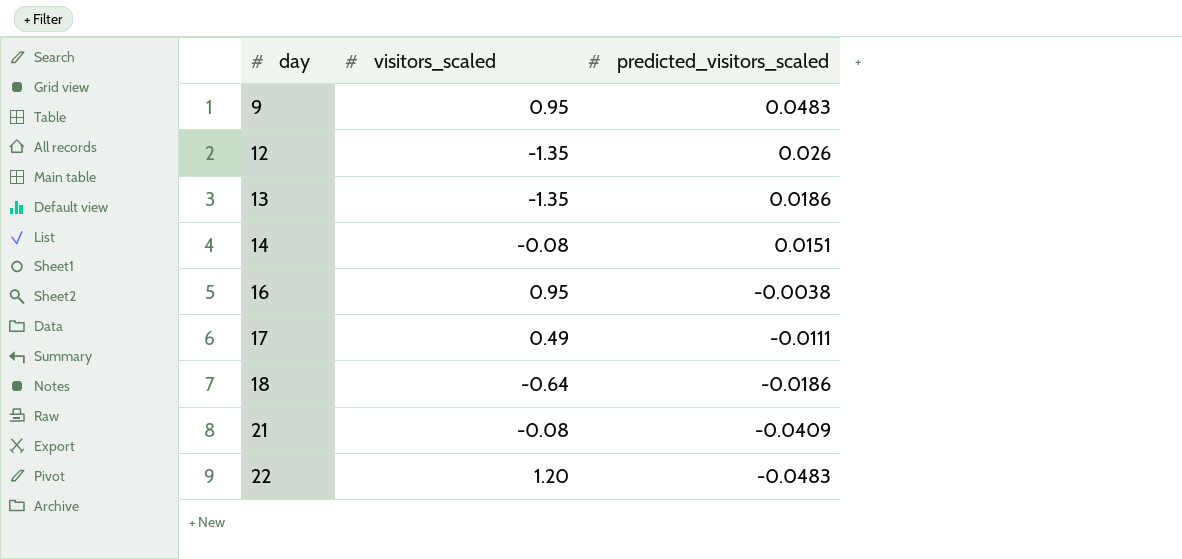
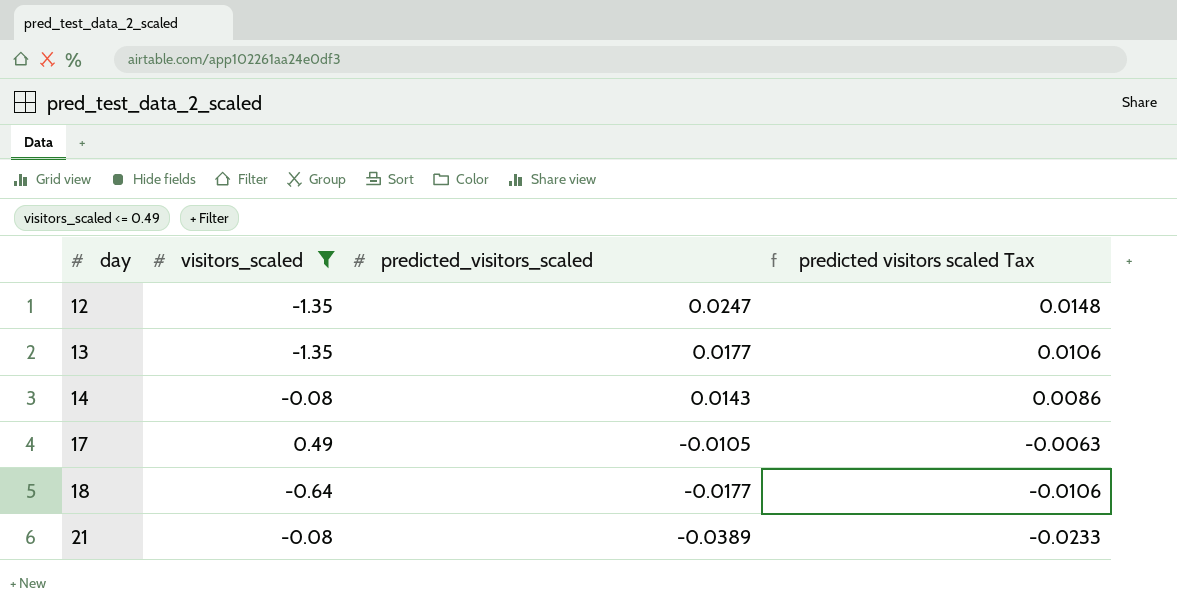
filter: none -> visitors_scaled <= 0.49
column predicted visitors scaled Tax | formula: none -> [predicted_visitors_scaled] * 0.6
12 | predicted_visitors_scaled: 0.026 -> 0.0247
13 | predicted_visitors_scaled: 0.0186 -> 0.0177
14 | predicted_visitors_scaled: 0.0151 -> 0.0143
17 | predicted_visitors_scaled: -0.0111 -> -0.0105
18 | predicted_visitors_scaled: -0.0186 -> -0.0177
21 | predicted_visitors_scaled: -0.0409 -> -0.0389

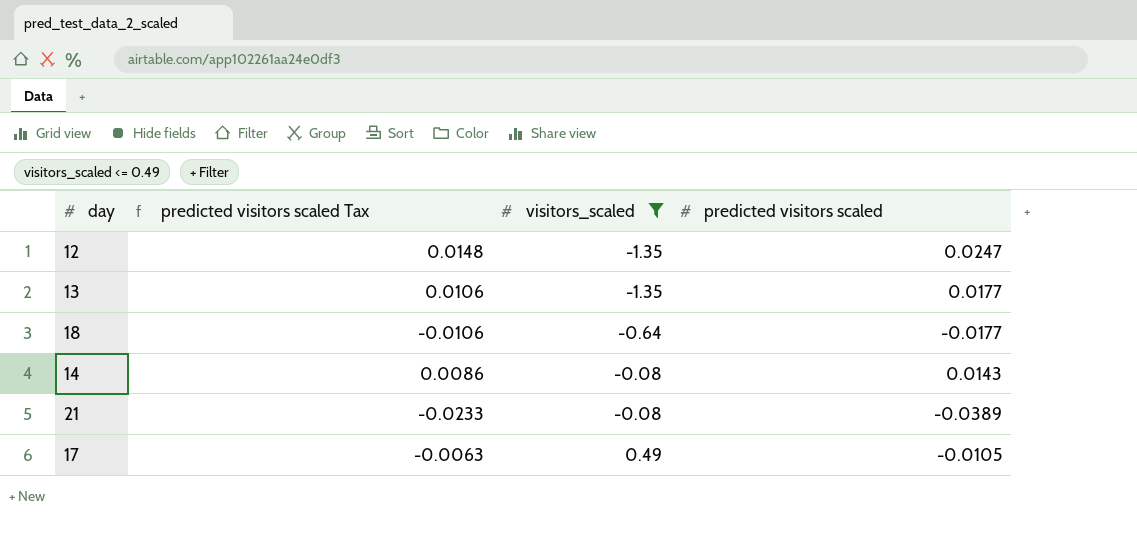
row order: day ascending -> visitors_scaled ascending
column predicted visitors scaled Tax | position: 4 -> 2
column name: predicted_visitors_scaled -> predicted visitors scaled

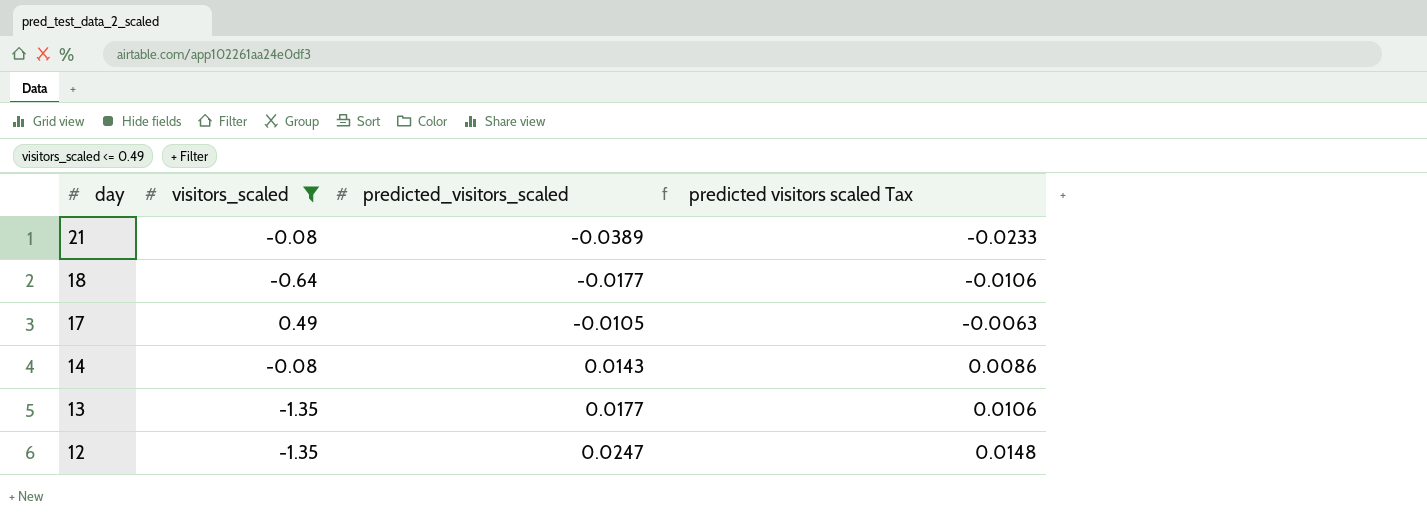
row order: visitors_scaled ascending -> day descending
column name: predicted visitors scaled -> predicted_visitors_scaled
column predicted visitors scaled Tax | position: 2 -> 4

